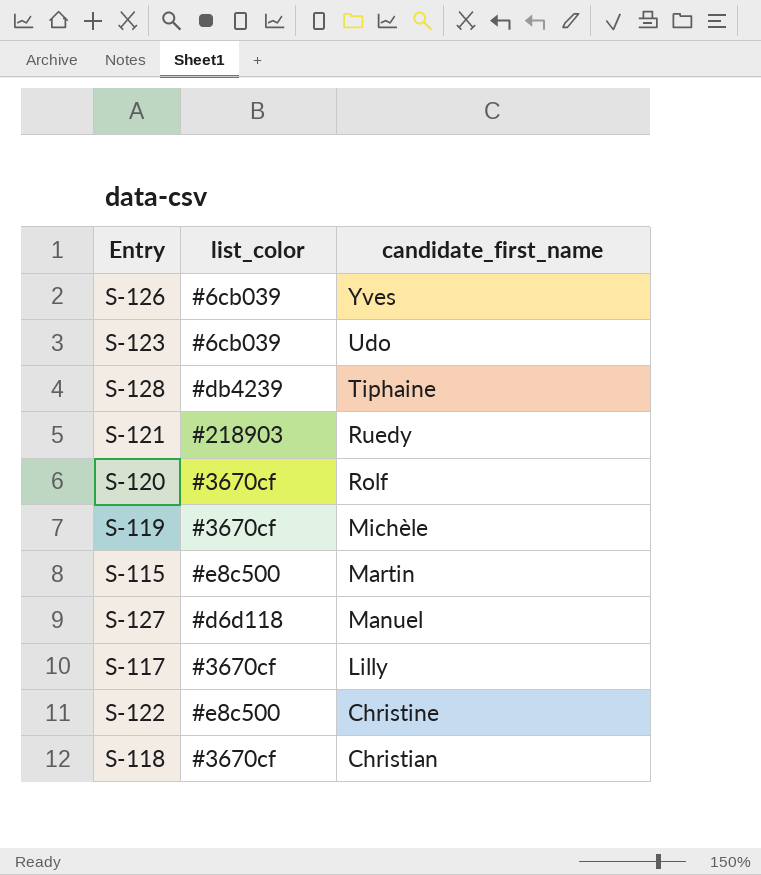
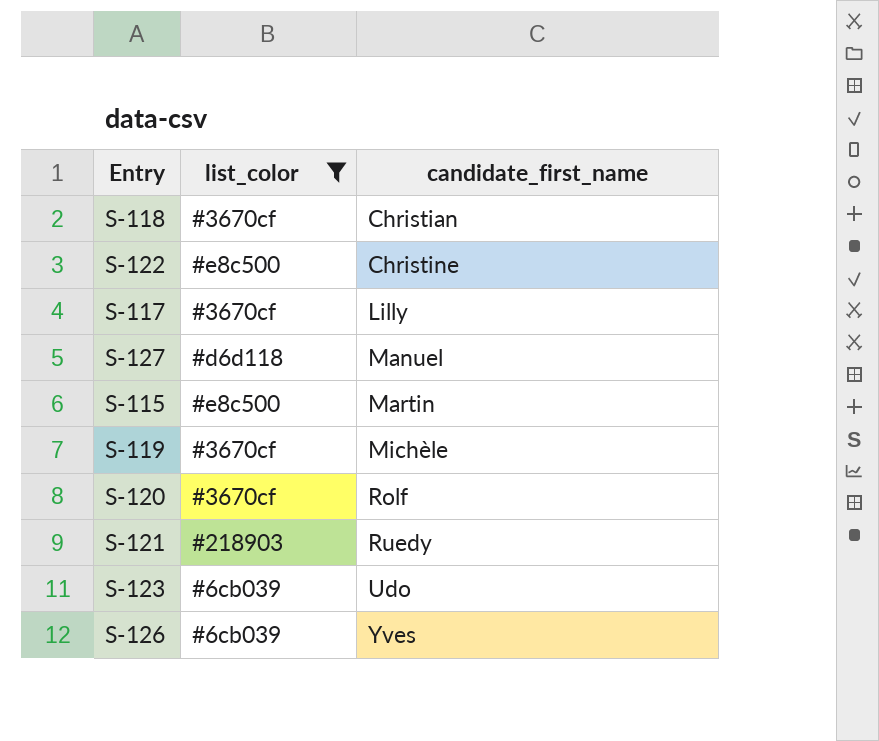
filter: none -> list_color != #db4239
row order: candidate_first_name descending -> candidate_first_name ascending

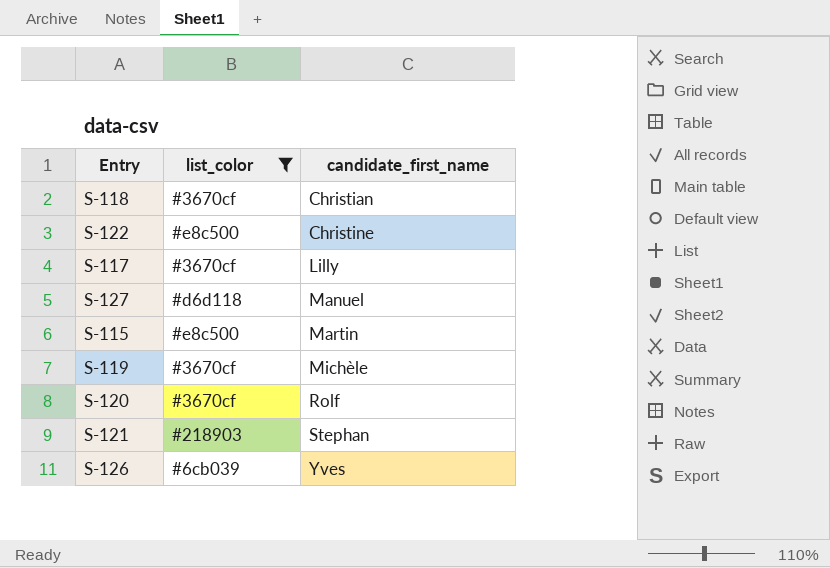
row S-123: #6cb039 | Udo -> none
S-121 | candidate_first_name: Ruedy -> Stephan

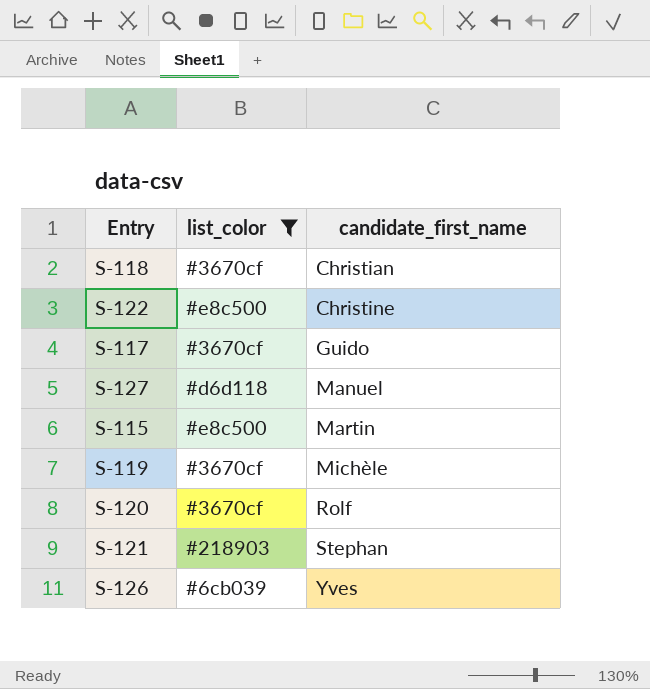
S-117 | candidate_first_name: Lilly -> Guido

